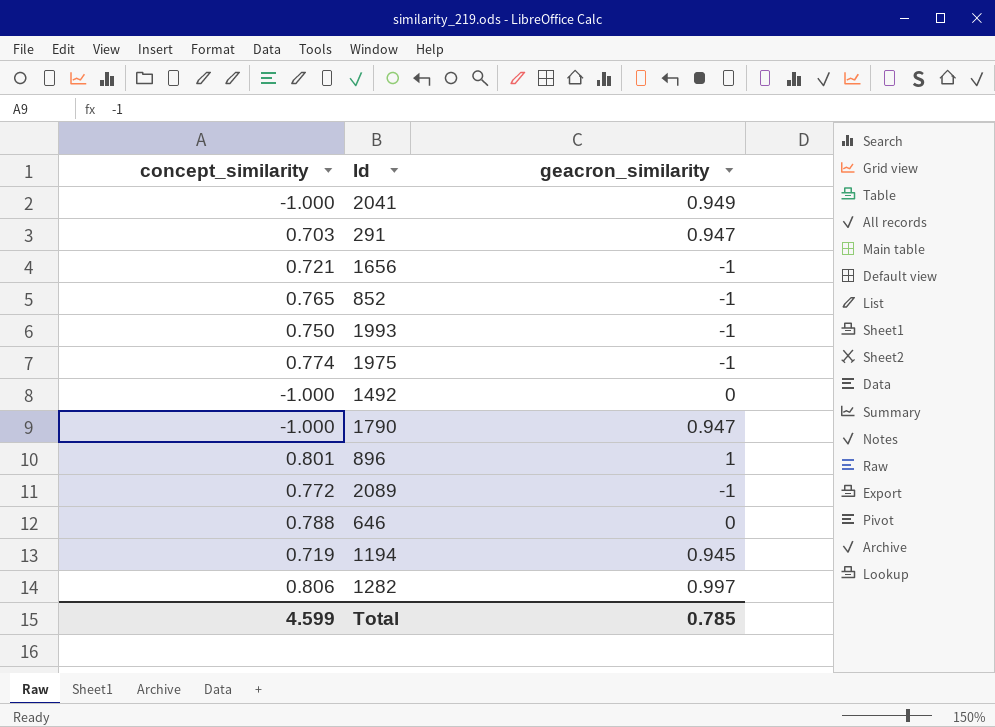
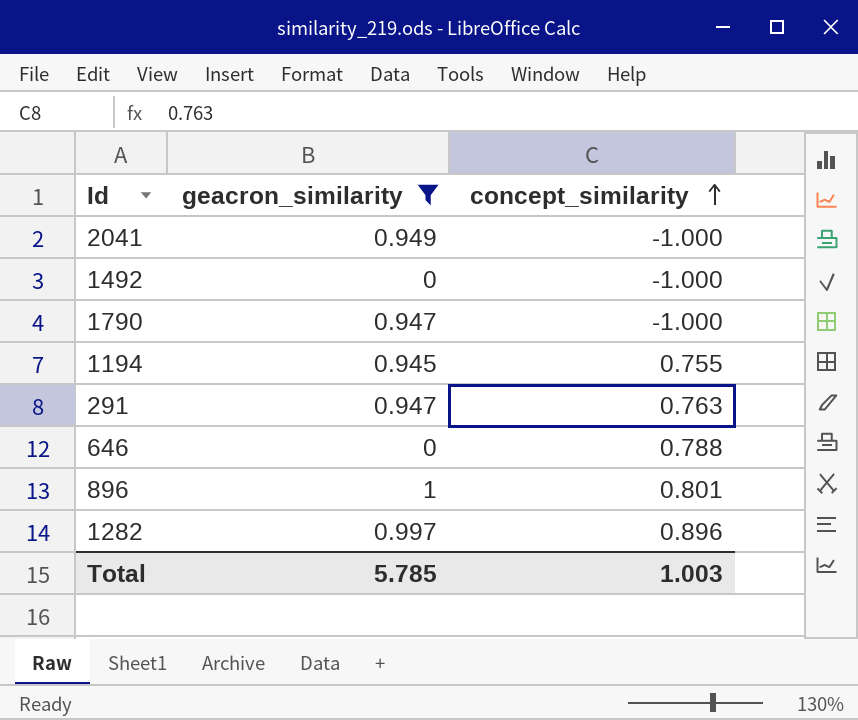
filter: none -> geacron_similarity != -1
row order: none -> concept_similarity ascending
column concept_similarity | position: 1 -> 3
1194 | concept_similarity: 0.719 -> 0.755
291 | concept_similarity: 0.703 -> 0.763
1282 | concept_similarity: 0.806 -> 0.896
Total | geacron_similarity: 0.785 -> 5.785
Total | concept_similarity: 4.599 -> 1.003

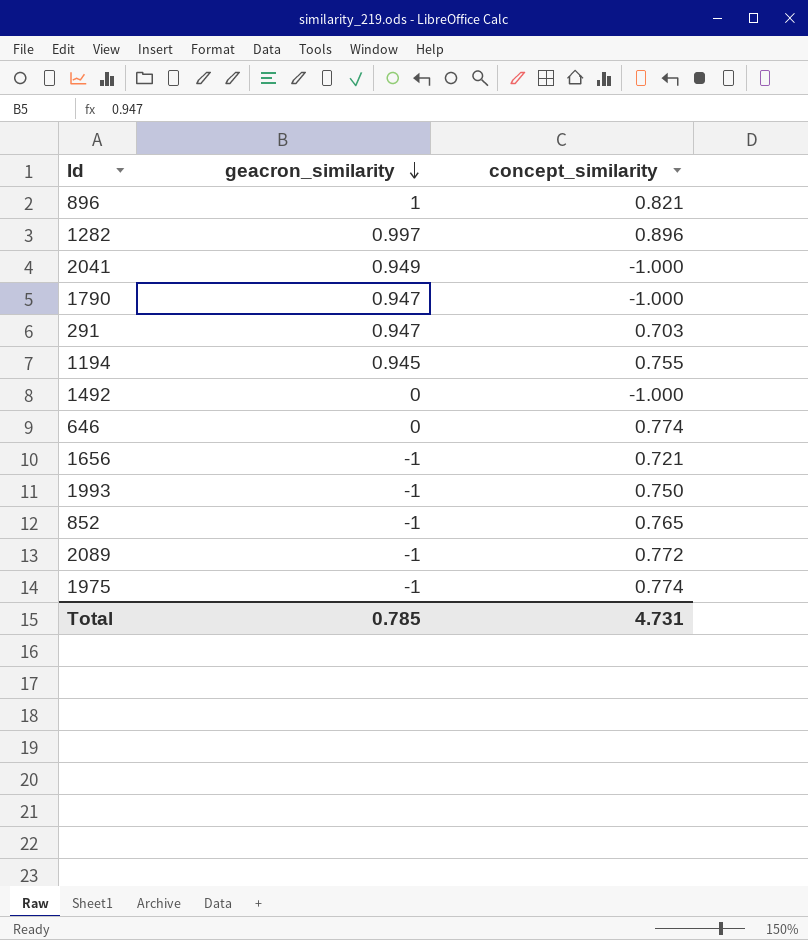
filter: geacron_similarity != -1 -> none
row order: concept_similarity ascending -> geacron_similarity descending
896 | concept_similarity: 0.801 -> 0.821
291 | concept_similarity: 0.763 -> 0.703
646 | concept_similarity: 0.788 -> 0.774
Total | geacron_similarity: 5.785 -> 0.785
Total | concept_similarity: 1.003 -> 4.731

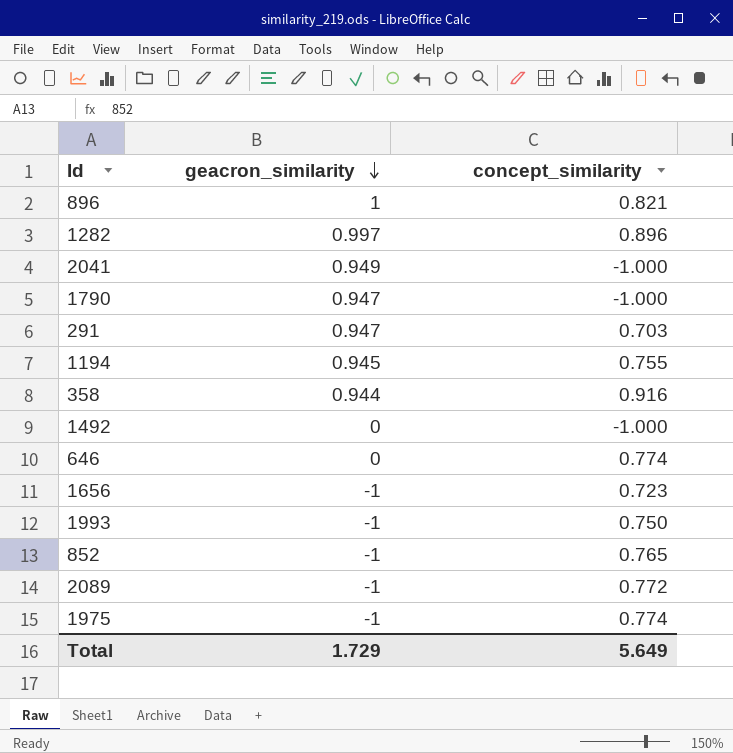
row 358: none -> 0.944 | 0.916
1656 | concept_similarity: 0.721 -> 0.723
Total | geacron_similarity: 0.785 -> 1.729
Total | concept_similarity: 4.731 -> 5.649

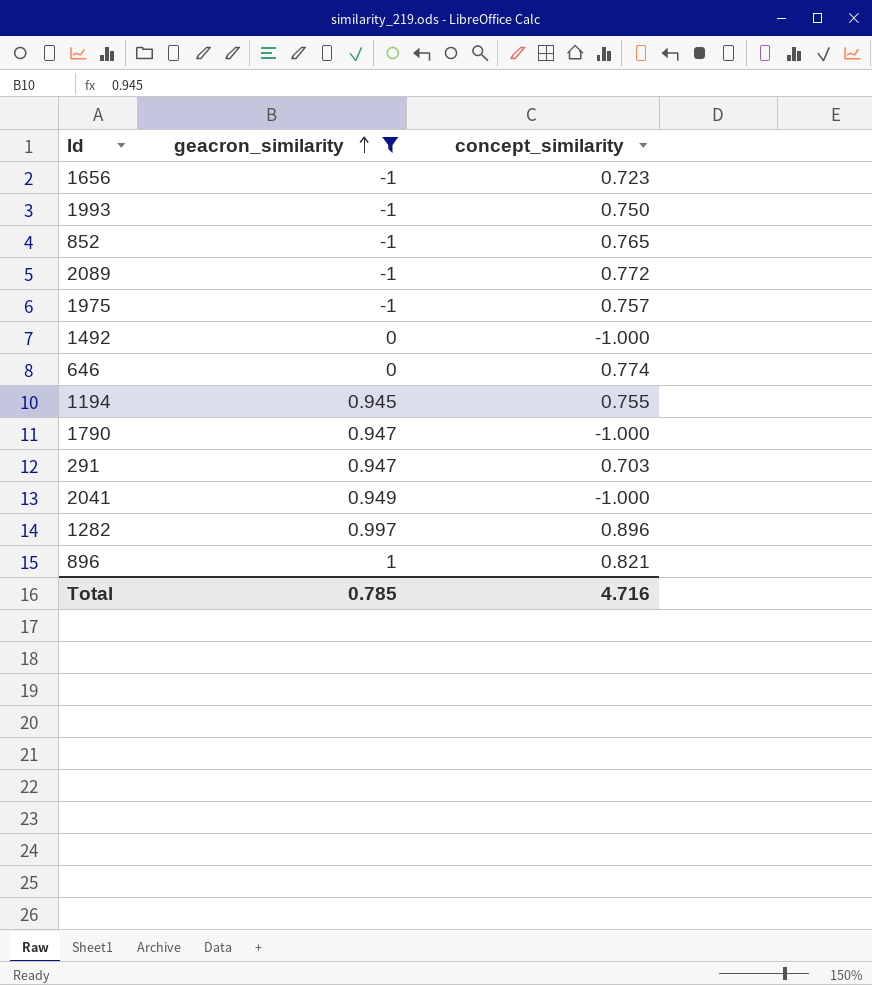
filter: none -> geacron_similarity != 0.944
row order: geacron_similarity descending -> geacron_similarity ascending
1975 | concept_similarity: 0.774 -> 0.757
Total | geacron_similarity: 1.729 -> 0.785
Total | concept_similarity: 5.649 -> 4.716

